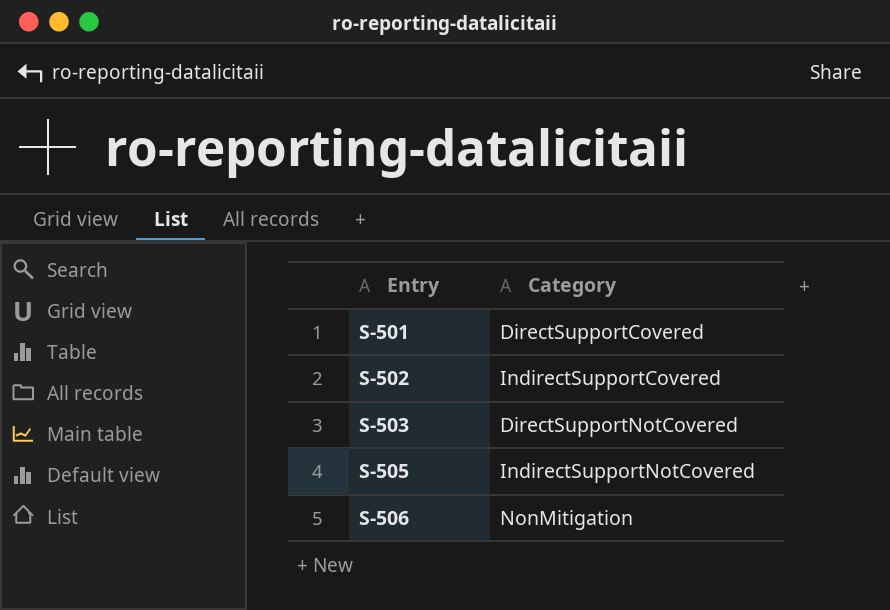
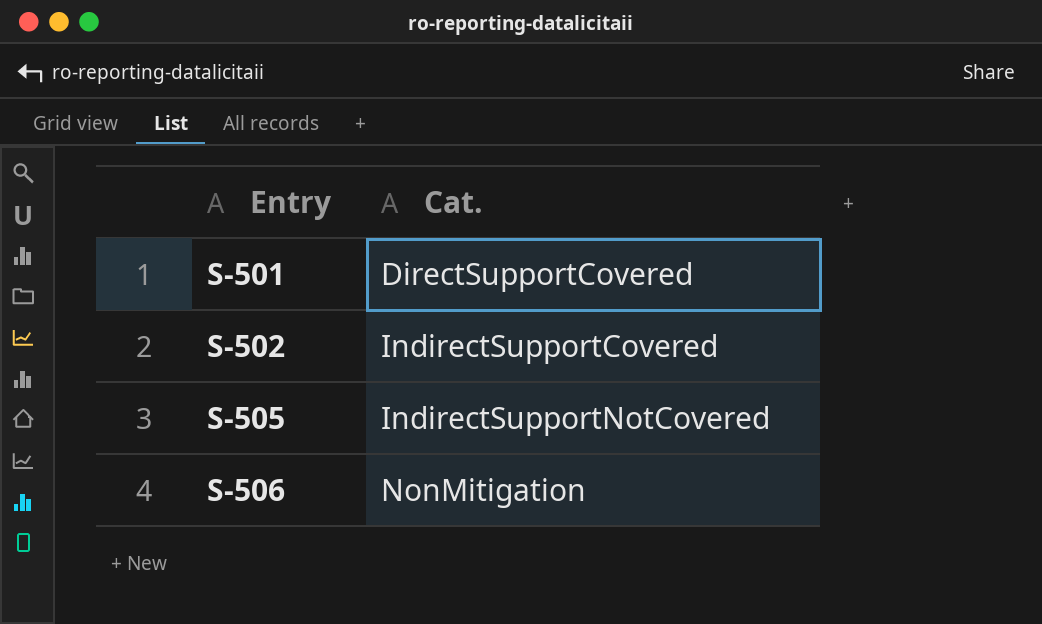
column name: Category -> Cat.
row S-503: DirectSupportNotCovered -> none

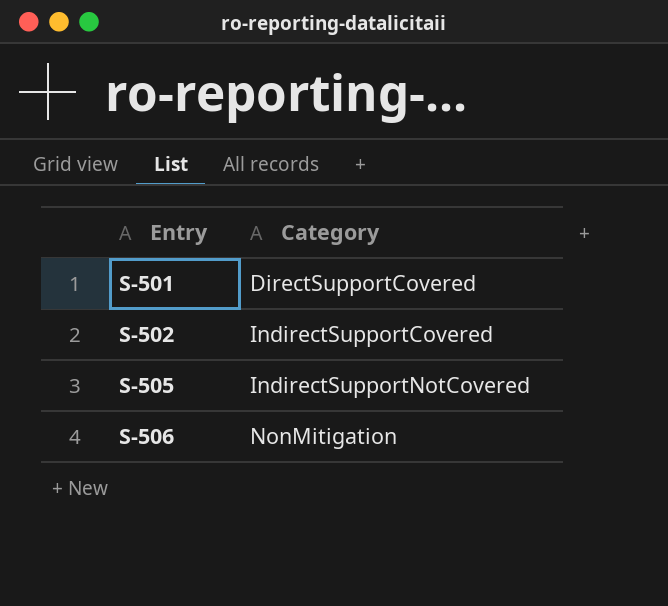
column name: Cat. -> Category

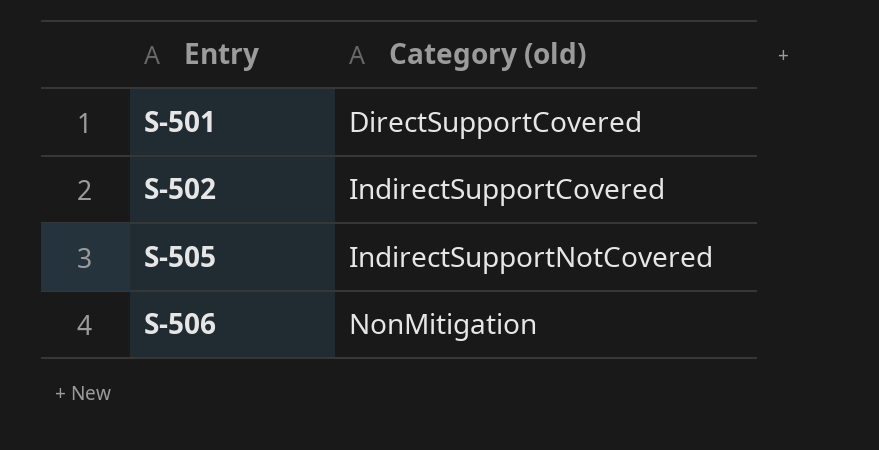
column name: Category -> Category (old)

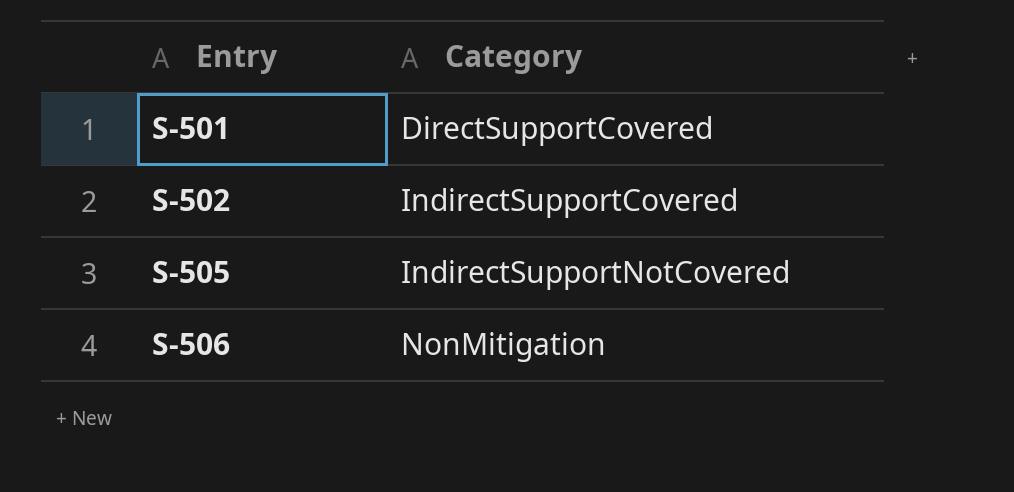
column name: Category (old) -> Category

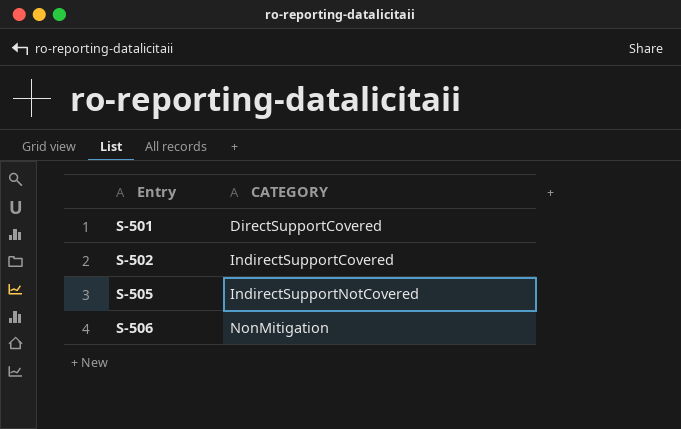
column name: Category -> CATEGORY

